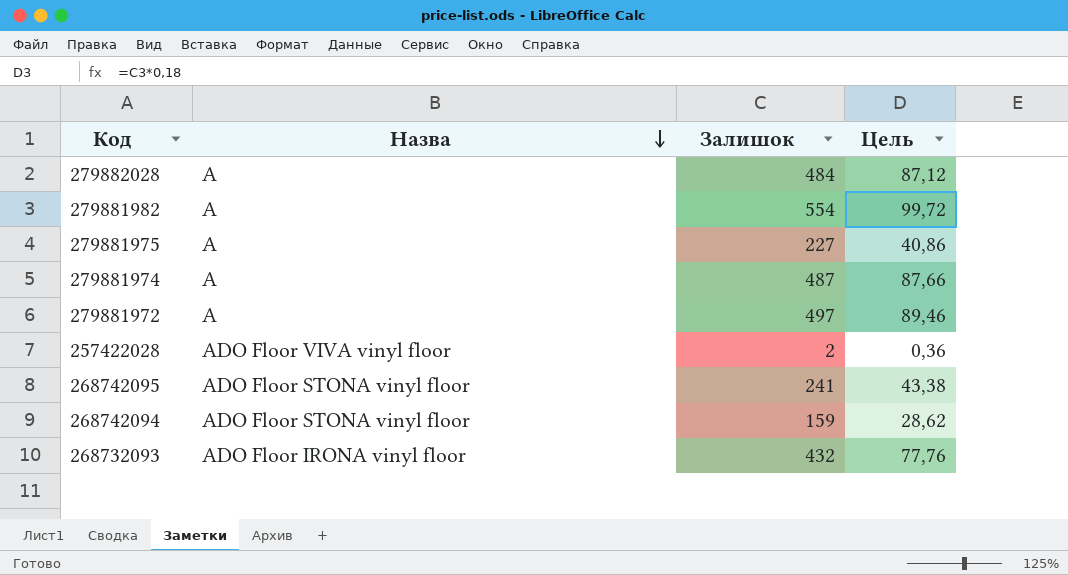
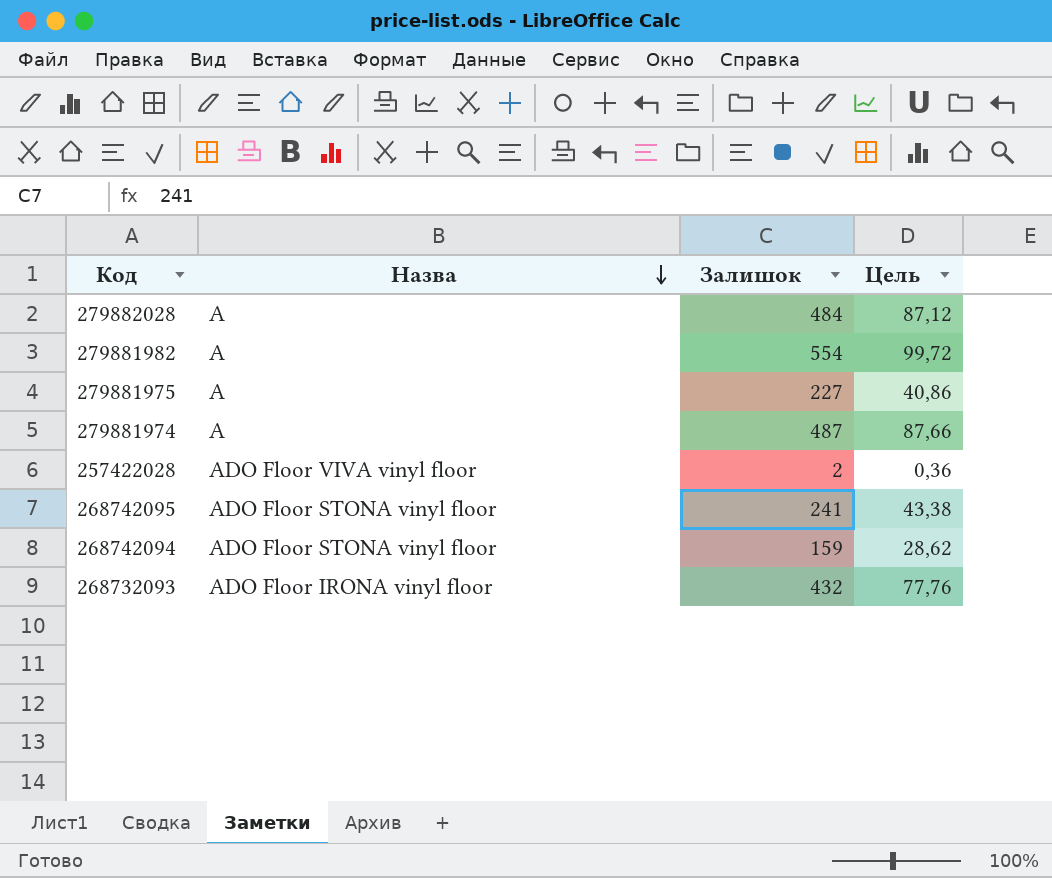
row 279881972: А | 497 | 89,46 -> none

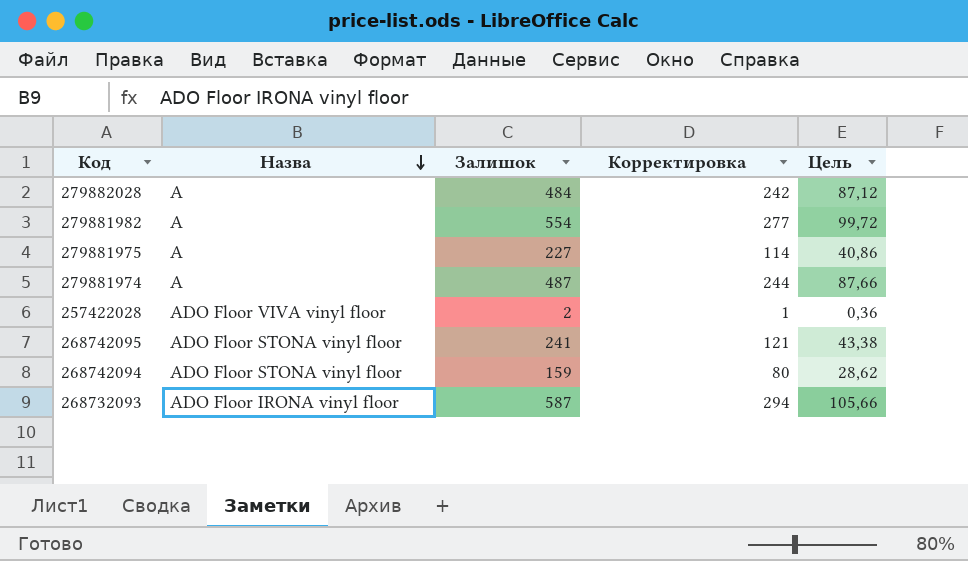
column Корректировка | formula: none -> [Залишок] * 0,5
268732093 | Залишок: 432 -> 587
268732093 | Цель: 77,76 -> 105,66

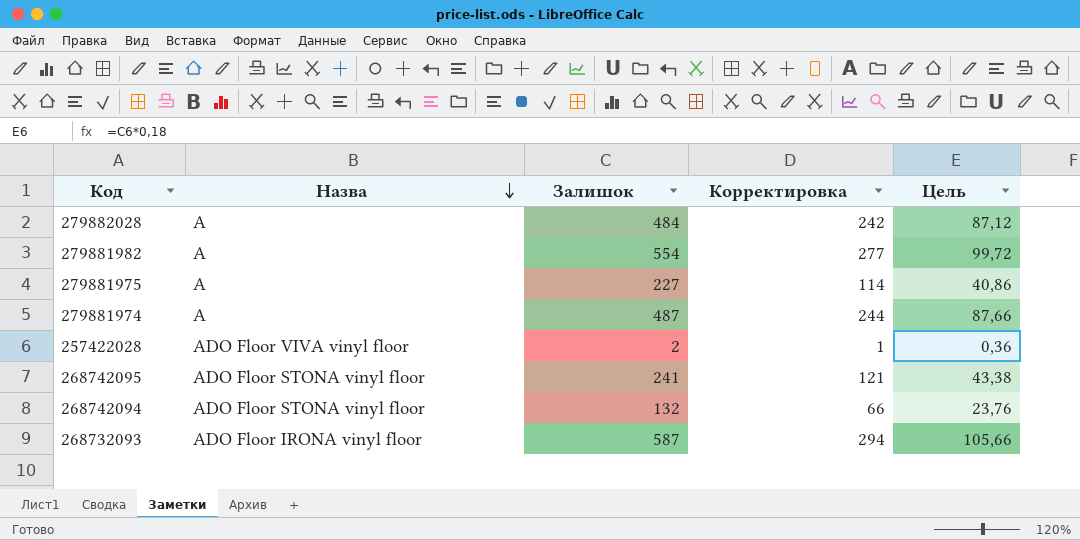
268742094 | Залишок: 159 -> 132
268742094 | Корректировка: 80 -> 66
268742094 | Цель: 28,62 -> 23,76

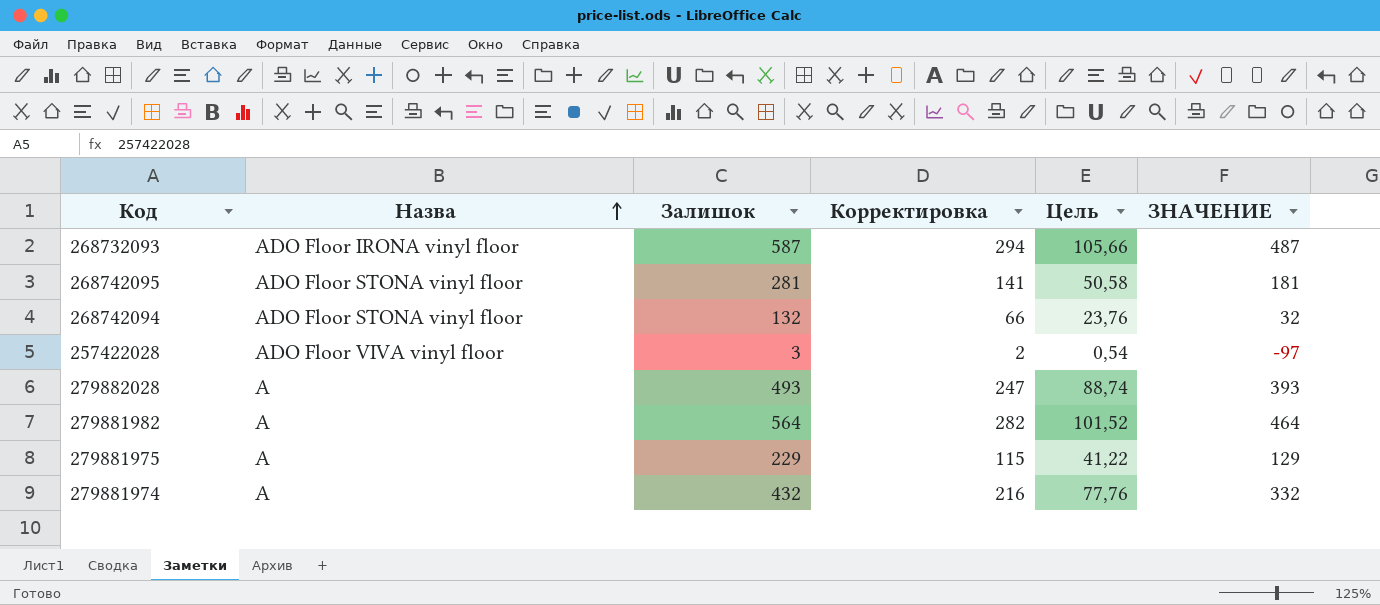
row order: Назва descending -> Назва ascending
column ЗНАЧЕНИЕ | formula: none -> [Залишок] - 100
268742095 | Залишок: 241 -> 281
268742095 | Корректировка: 121 -> 141
268742095 | Цель: 43,38 -> 50,58
257422028 | Залишок: 2 -> 3
257422028 | Корректировка: 1 -> 2
257422028 | Цель: 0,36 -> 0,54
279882028 | Залишок: 484 -> 493
279882028 | Корректировка: 242 -> 247
279882028 | Цель: 87,12 -> 88,74
279881982 | Залишок: 554 -> 564
279881982 | Корректировка: 277 -> 282
279881982 | Цель: 99,72 -> 101,52
279881975 | Залишок: 227 -> 229
279881975 | Корректировка: 114 -> 115
279881975 | Цель: 40,86 -> 41,22
279881974 | Залишок: 487 -> 432
279881974 | Корректировка: 244 -> 216
279881974 | Цель: 87,66 -> 77,76

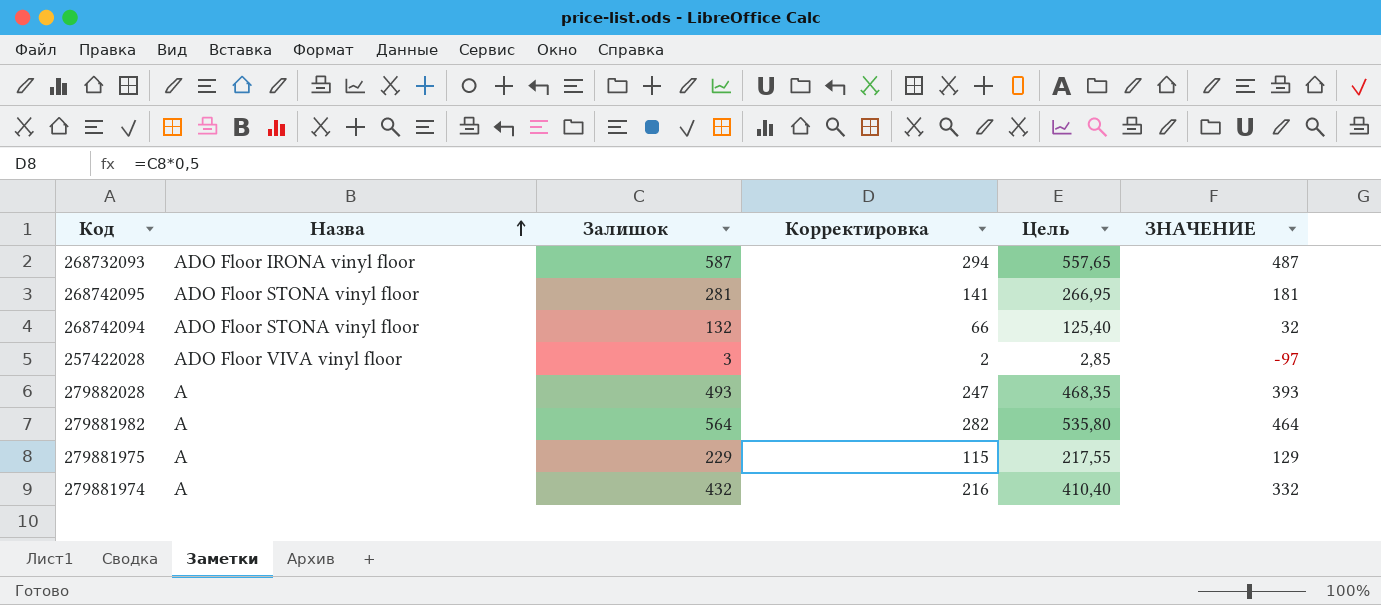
column Цель | formula: [Залишок] * 0,18 -> [Залишок] * 0,95

